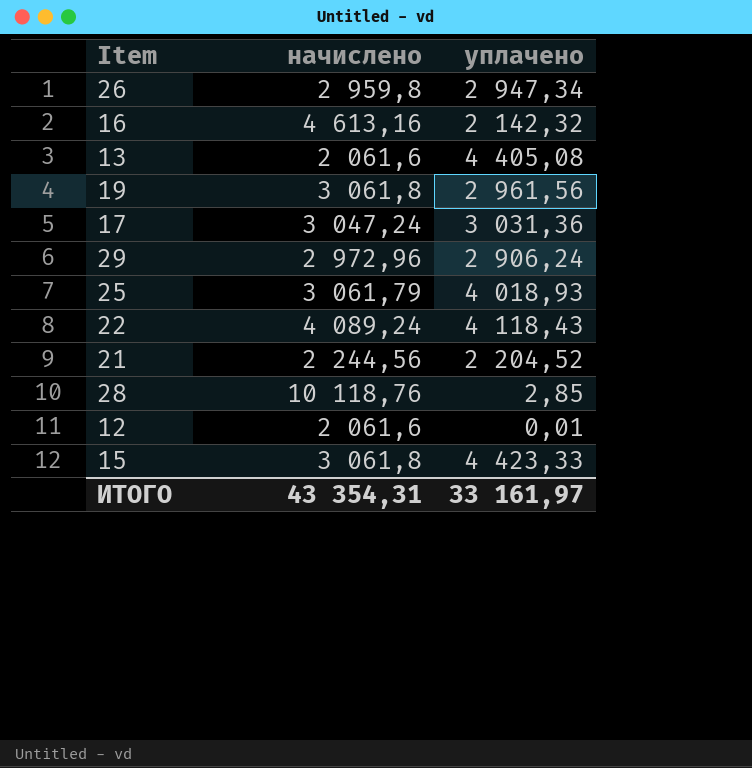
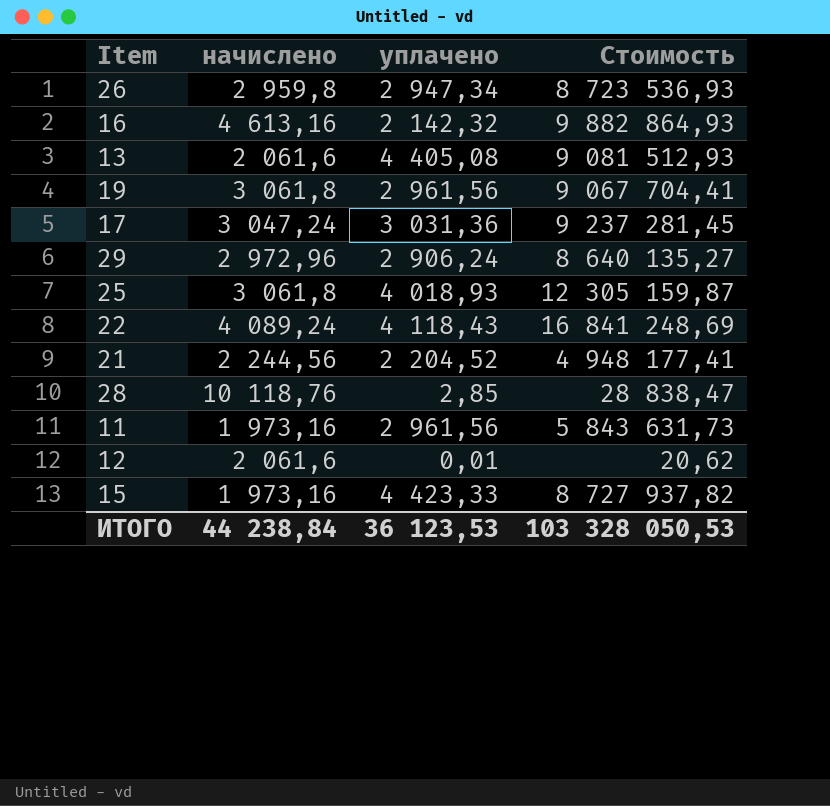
column Стоимость | formula: none -> [начислено] * [уплачено]
25 | начислено: 3 061,79 -> 3 061,8
row 11: none -> 1 973,16 | 2 961,56 | 5 843 631,73
15 | начислено: 3 061,8 -> 1 973,16
ИТОГО | начислено: 43 354,31 -> 44 238,84
ИТОГО | уплачено: 33 161,97 -> 36 123,53

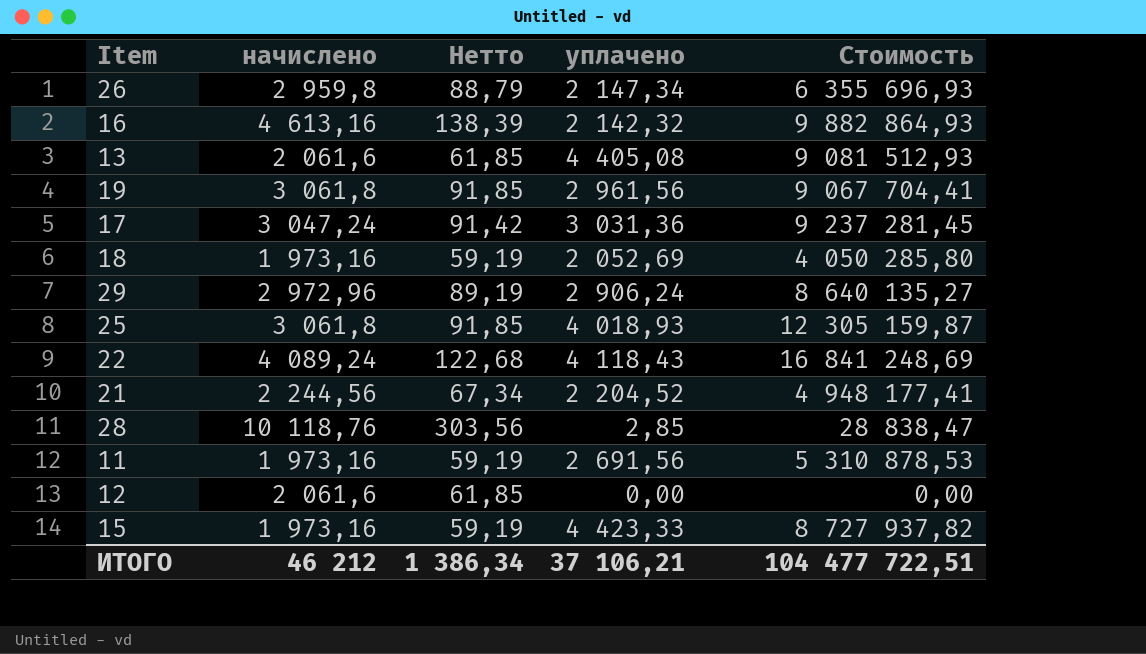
column Нетто | formula: none -> [начислено] * 0,03
26 | уплачено: 2 947,34 -> 2 147,34
26 | Стоимость: 8 723 536,93 -> 6 355 696,93
row 18: none -> 1 973,16 | 59,19 | 2 052,69 | 4 050 285,80
11 | уплачено: 2 961,56 -> 2 691,56
11 | Стоимость: 5 843 631,73 -> 5 310 878,53
12 | уплачено: 0,01 -> 0,00
12 | Стоимость: 20,62 -> 0,00
ИТОГО | начислено: 44 238,84 -> 46 212
ИТОГО | уплачено: 36 123,53 -> 37 106,21
ИТОГО | Стоимость: 103 328 050,53 -> 104 477 722,51

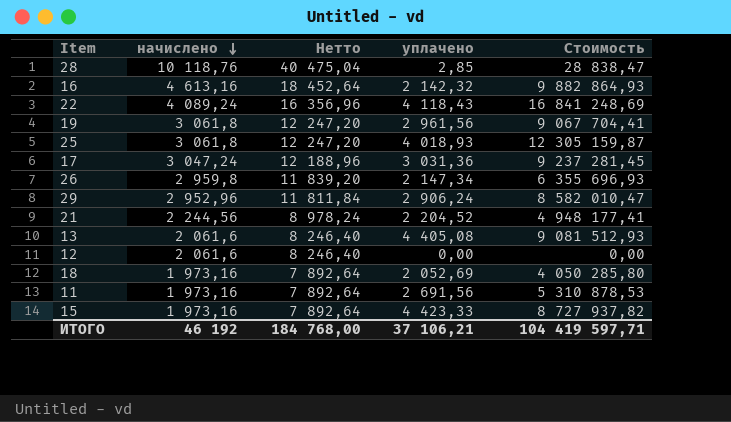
row order: none -> начислено descending
column Нетто | formula: [начислено] * 0,03 -> [начислено] * 4
29 | начислено: 2 972,96 -> 2 952,96
29 | Стоимость: 8 640 135,27 -> 8 582 010,47
ИТОГО | начислено: 46 212 -> 46 192
ИТОГО | Нетто: 1 386,34 -> 184 768,00
ИТОГО | Стоимость: 104 477 722,51 -> 104 419 597,71

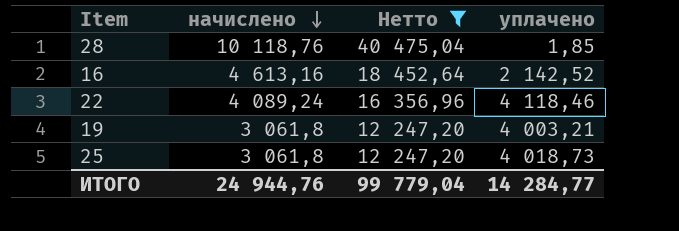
filter: none -> Нетто >= 12 247,20
column Стоимость | formula: [начислено] * [уплачено] -> none
28 | уплачено: 2,85 -> 1,85
16 | уплачено: 2 142,32 -> 2 142,52
22 | уплачено: 4 118,43 -> 4 118,46
19 | уплачено: 2 961,56 -> 4 003,21
25 | уплачено: 4 018,93 -> 4 018,73
ИТОГО | начислено: 46 192 -> 24 944,76
ИТОГО | Нетто: 184 768,00 -> 99 779,04
ИТОГО | уплачено: 37 106,21 -> 14 284,77

